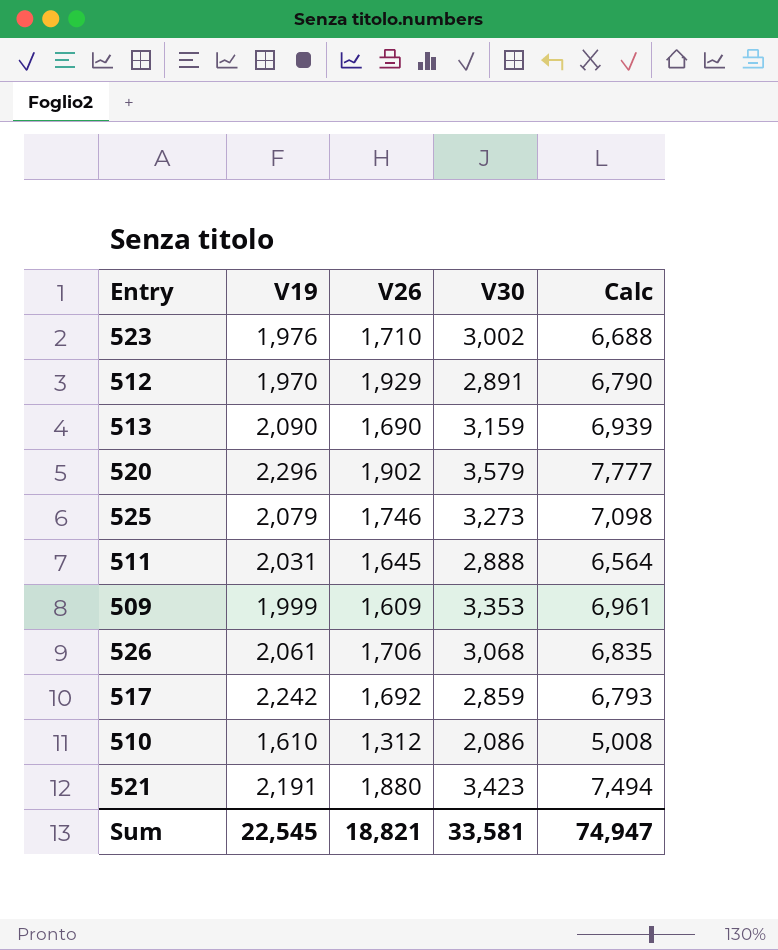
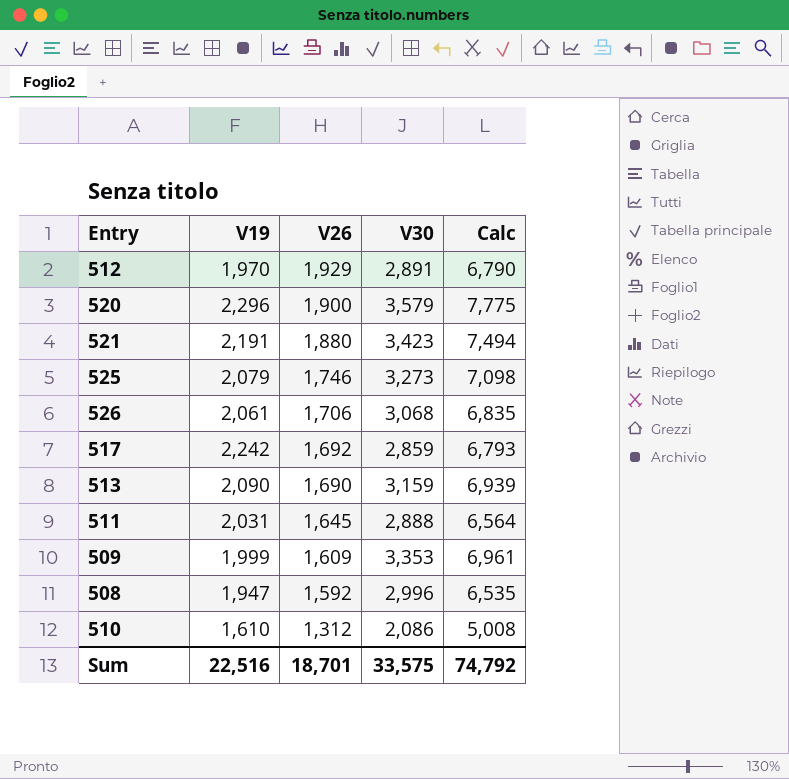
row order: none -> V26 descending
row 523: 1,976 | 1,710 | 3,002 | 6,688 -> none
520 | V26: 1,902 -> 1,900
520 | Calc: 7,777 -> 7,775
row 508: none -> 1,947 | 1,592 | 2,996 | 6,535
Sum | V19: 22,545 -> 22,516
Sum | V26: 18,821 -> 18,701
Sum | V30: 33,581 -> 33,575
Sum | Calc: 74,947 -> 74,792

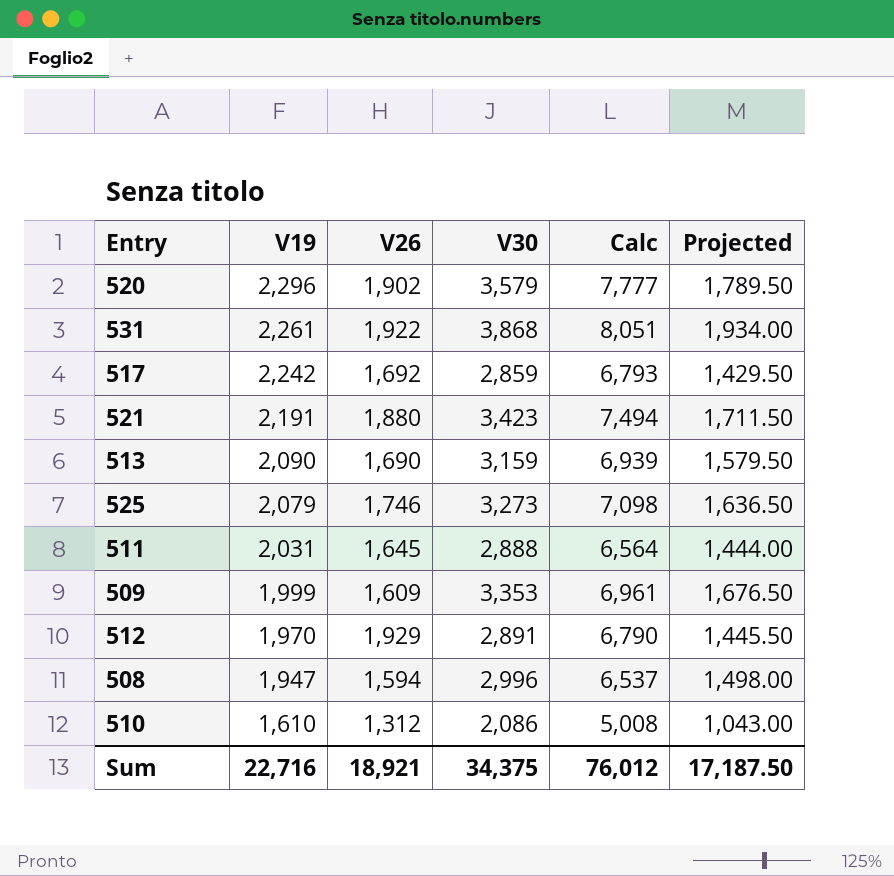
row order: V26 descending -> V19 descending
column Projected | formula: none -> [V30] * 0.5
row 526: 2,061 | 1,706 | 3,068 | 6,835 -> none
520 | V26: 1,900 -> 1,902
520 | Calc: 7,775 -> 7,777
row 531: none -> 2,261 | 1,922 | 3,868 | 8,051 | 1,934.00
508 | V26: 1,592 -> 1,594
508 | Calc: 6,535 -> 6,537
Sum | V19: 22,516 -> 22,716
Sum | V26: 18,701 -> 18,921
Sum | V30: 33,575 -> 34,375
Sum | Calc: 74,792 -> 76,012

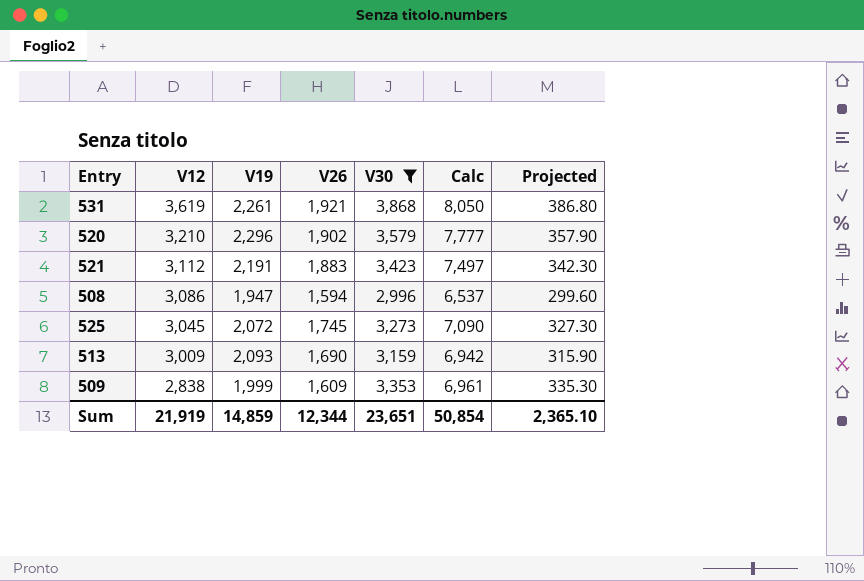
filter: none -> V30 >= 2,996
row order: V19 descending -> V12 descending
column V12 | position: none -> 2
column Projected | formula: [V30] * 0.5 -> [V30] * 0.1
531 | V26: 1,922 -> 1,921
531 | Calc: 8,051 -> 8,050
521 | V26: 1,880 -> 1,883
521 | Calc: 7,494 -> 7,497
525 | V19: 2,079 -> 2,072
525 | V26: 1,746 -> 1,745
525 | Calc: 7,098 -> 7,090
513 | V19: 2,090 -> 2,093
513 | Calc: 6,939 -> 6,942
Sum | V19: 22,716 -> 14,859
Sum | V26: 18,921 -> 12,344
Sum | V30: 34,375 -> 23,651
Sum | Calc: 76,012 -> 50,854
Sum | Projected: 17,187.50 -> 2,365.10

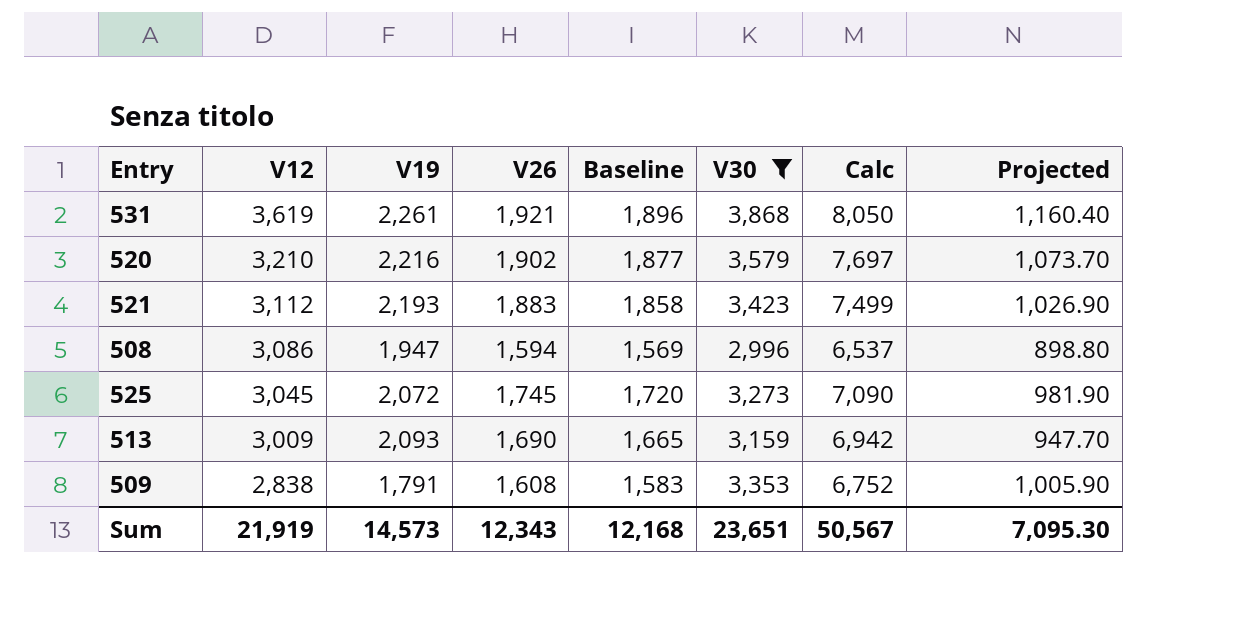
column Baseline | formula: none -> [V26] - 25
column Projected | formula: [V30] * 0.1 -> [V30] * 0.3
520 | V19: 2,296 -> 2,216
520 | Calc: 7,777 -> 7,697
521 | V19: 2,191 -> 2,193
521 | Calc: 7,497 -> 7,499
509 | V19: 1,999 -> 1,791
509 | V26: 1,609 -> 1,608
509 | Calc: 6,961 -> 6,752
Sum | V19: 14,859 -> 14,573
Sum | V26: 12,344 -> 12,343
Sum | Calc: 50,854 -> 50,567
Sum | Projected: 2,365.10 -> 7,095.30

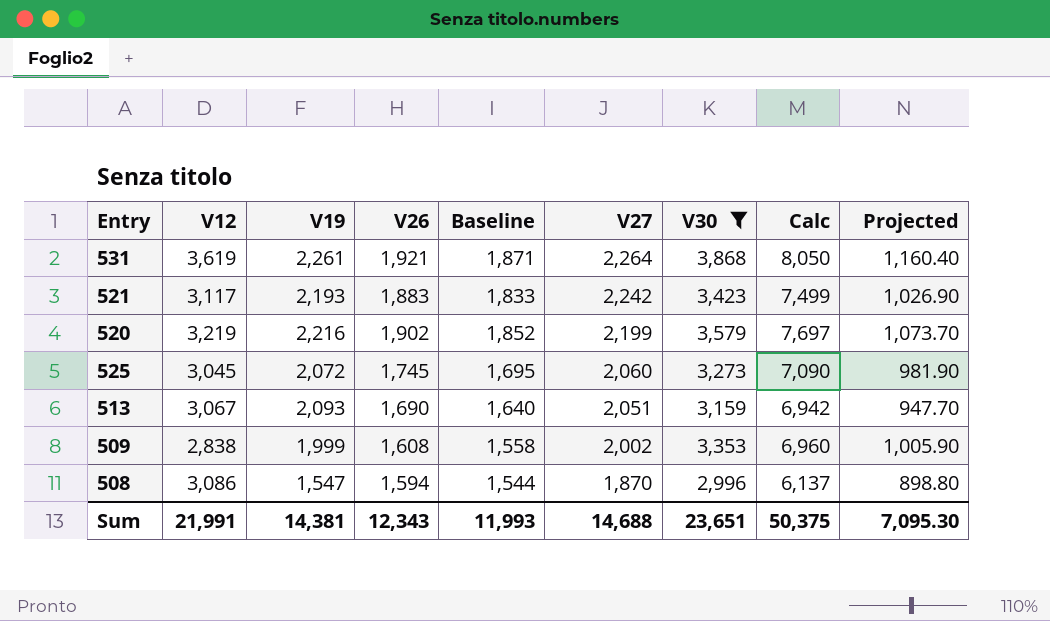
row order: V12 descending -> V27 descending
column Baseline | formula: [V26] - 25 -> [V26] - 50
column V27 | position: none -> 6
521 | V12: 3,112 -> 3,117
520 | V12: 3,210 -> 3,219
513 | V12: 3,009 -> 3,067
509 | V19: 1,791 -> 1,999
509 | Calc: 6,752 -> 6,960
508 | V19: 1,947 -> 1,547
508 | Calc: 6,537 -> 6,137
Sum | V12: 21,919 -> 21,991
Sum | V19: 14,573 -> 14,381
Sum | Baseline: 12,168 -> 11,993
Sum | Calc: 50,567 -> 50,375

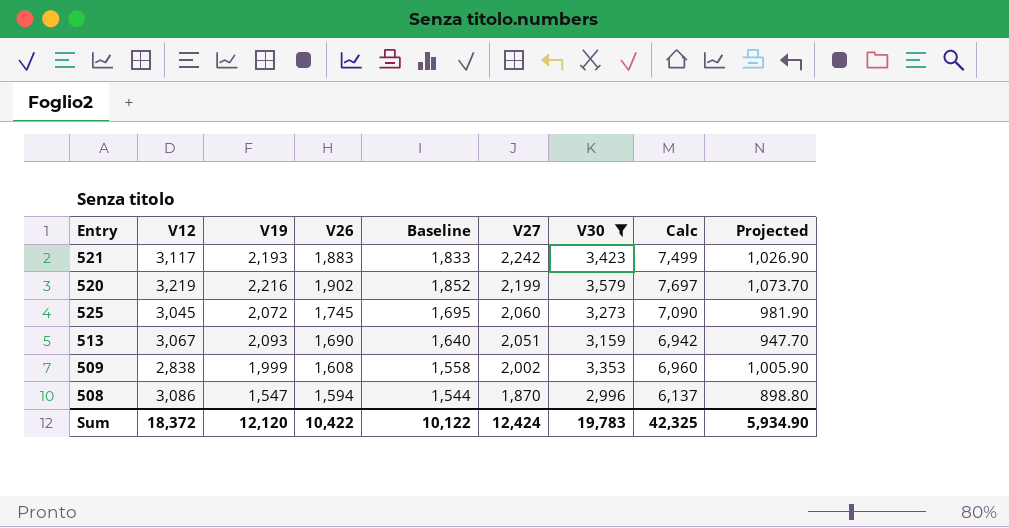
row 531: 3,619 | 2,261 | 1,921 | 1,871 | 2,264 | 3,868 | 8,050 | 1,160.40 -> none
Sum | V12: 21,991 -> 18,372
Sum | V19: 14,381 -> 12,120
Sum | V26: 12,343 -> 10,422
Sum | Baseline: 11,993 -> 10,122
Sum | V27: 14,688 -> 12,424
Sum | V30: 23,651 -> 19,783
Sum | Calc: 50,375 -> 42,325
Sum | Projected: 7,095.30 -> 5,934.90

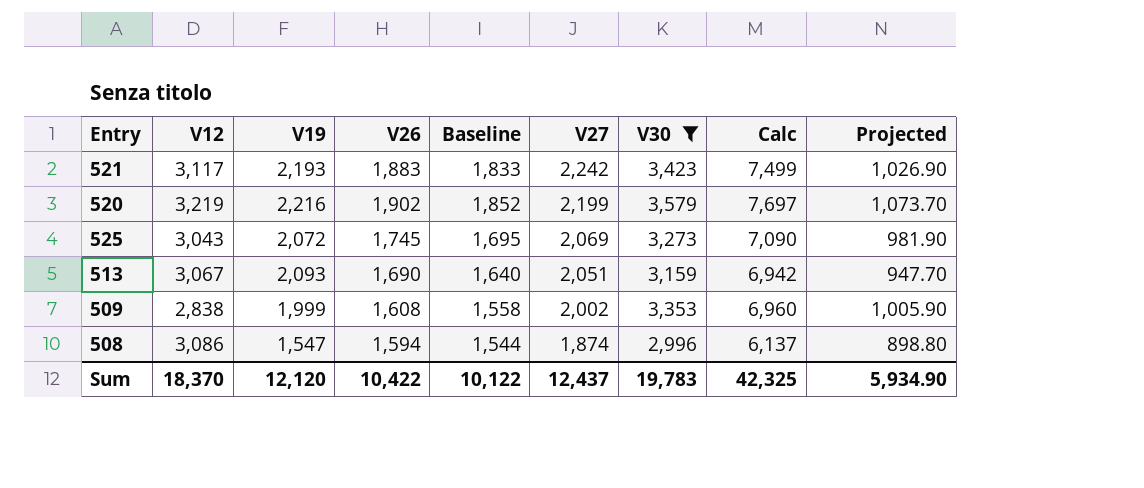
525 | V12: 3,045 -> 3,043
525 | V27: 2,060 -> 2,069
508 | V27: 1,870 -> 1,874
Sum | V12: 18,372 -> 18,370
Sum | V27: 12,424 -> 12,437

